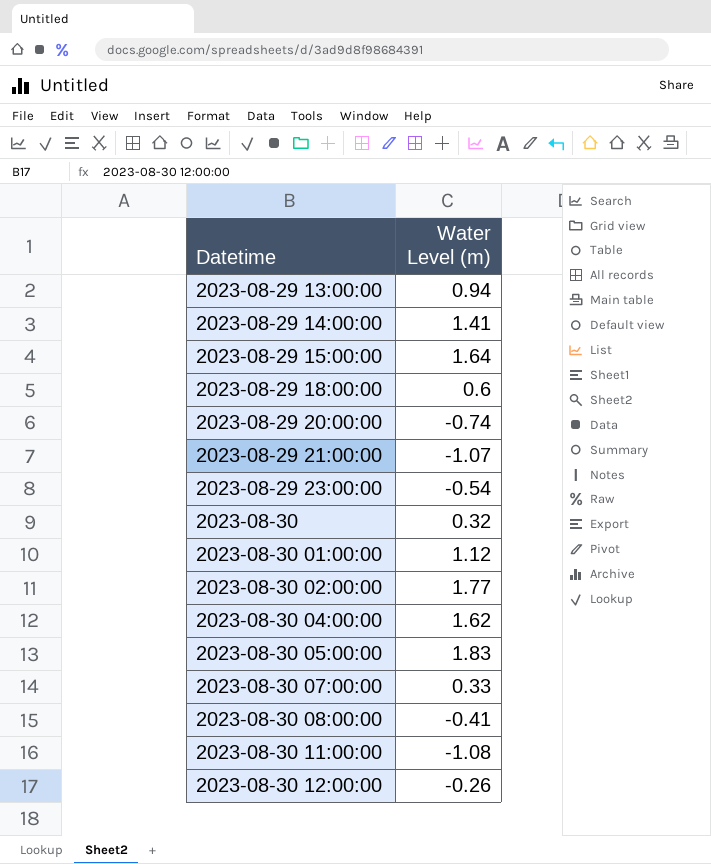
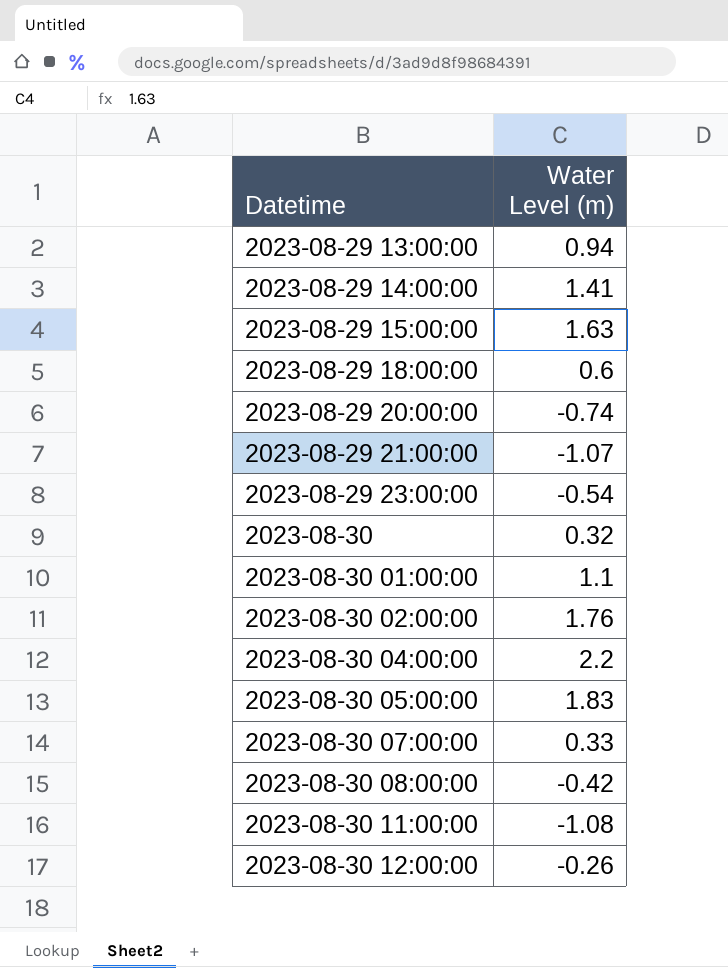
2023-08-29 15:00:00 | Water Level (m): 1.64 -> 1.63
2023-08-30 01:00:00 | Water Level (m): 1.12 -> 1.1
2023-08-30 02:00:00 | Water Level (m): 1.77 -> 1.76
2023-08-30 04:00:00 | Water Level (m): 1.62 -> 2.2
2023-08-30 08:00:00 | Water Level (m): -0.41 -> -0.42

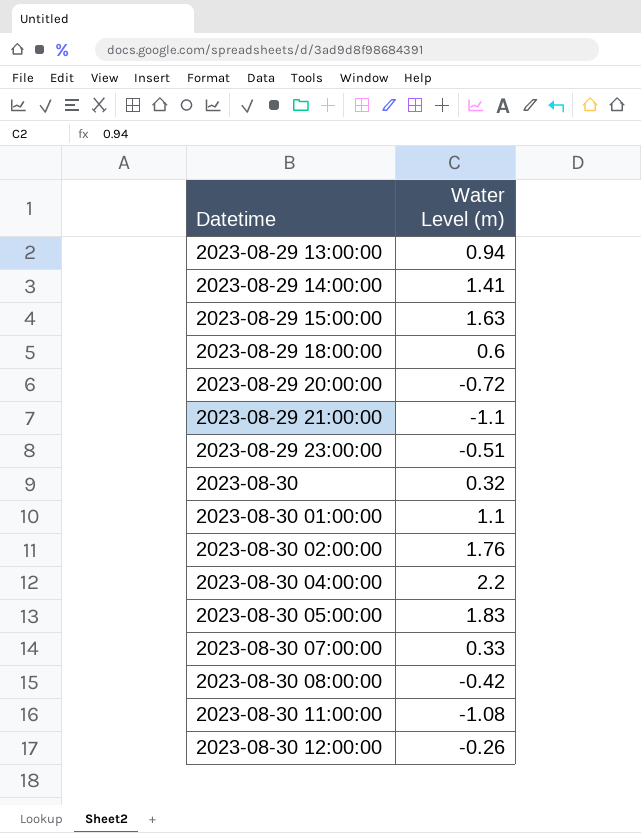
2023-08-29 20:00:00 | Water Level (m): -0.74 -> -0.72
2023-08-29 21:00:00 | Water Level (m): -1.07 -> -1.1
2023-08-29 23:00:00 | Water Level (m): -0.54 -> -0.51

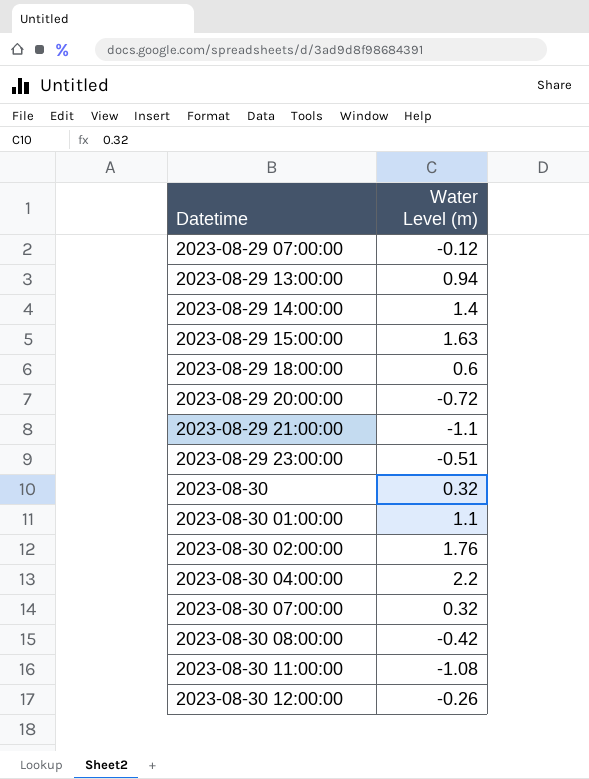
row 2023-08-30 05:00:00: 1.83 -> none
row 2023-08-29 07:00:00: none -> -0.12
2023-08-29 14:00:00 | Water Level (m): 1.41 -> 1.4
2023-08-30 07:00:00 | Water Level (m): 0.33 -> 0.32

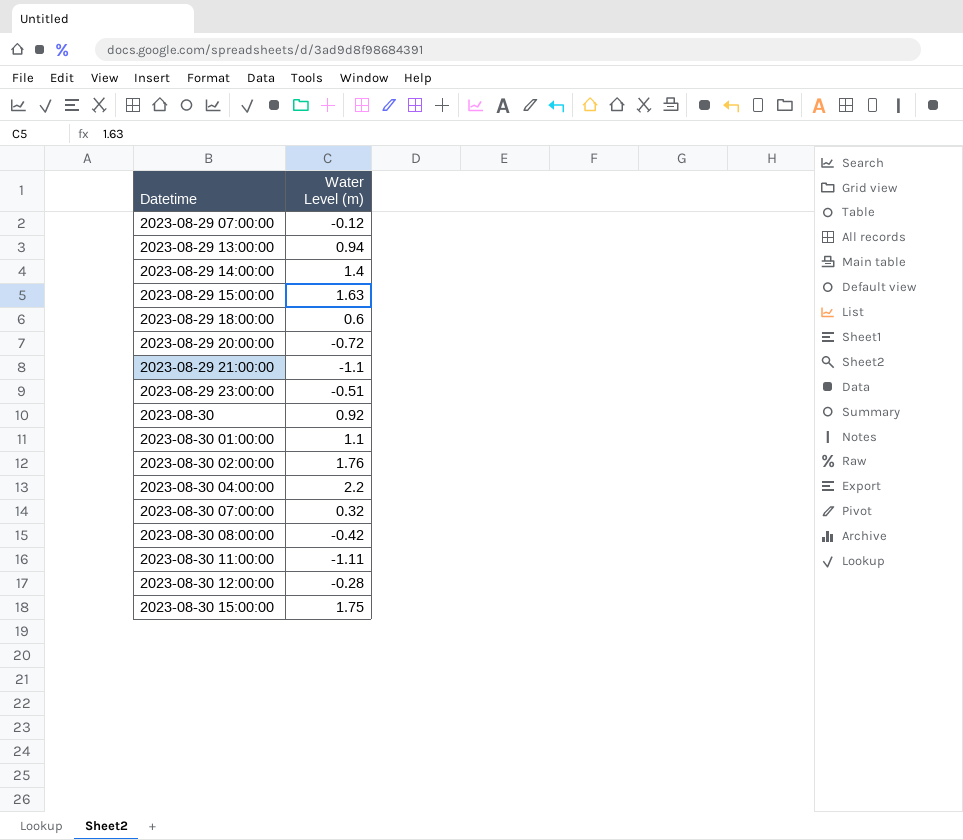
2023-08-30 | Water Level (m): 0.32 -> 0.92
2023-08-30 11:00:00 | Water Level (m): -1.08 -> -1.11
2023-08-30 12:00:00 | Water Level (m): -0.26 -> -0.28
row 2023-08-30 15:00:00: none -> 1.75

